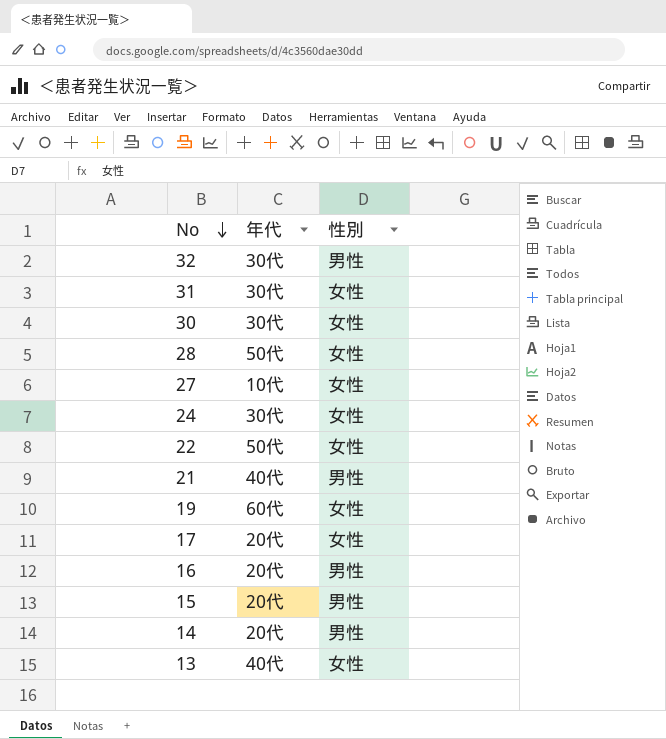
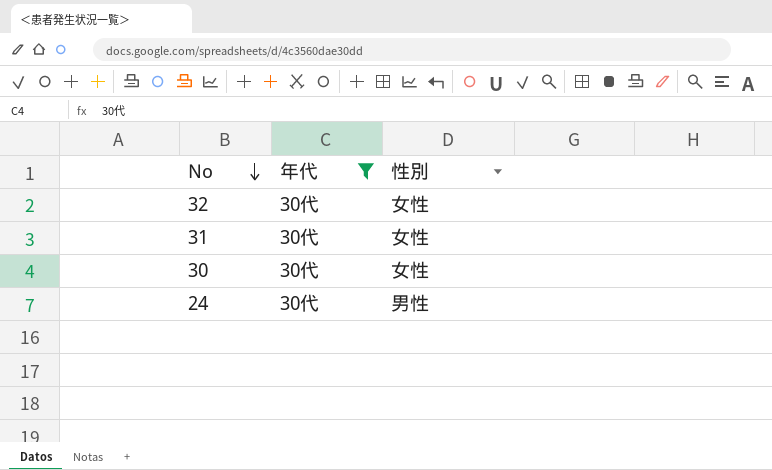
filter: none -> 年代 = 30代
32 | 性別: 男性 -> 女性
24 | 性別: 女性 -> 男性

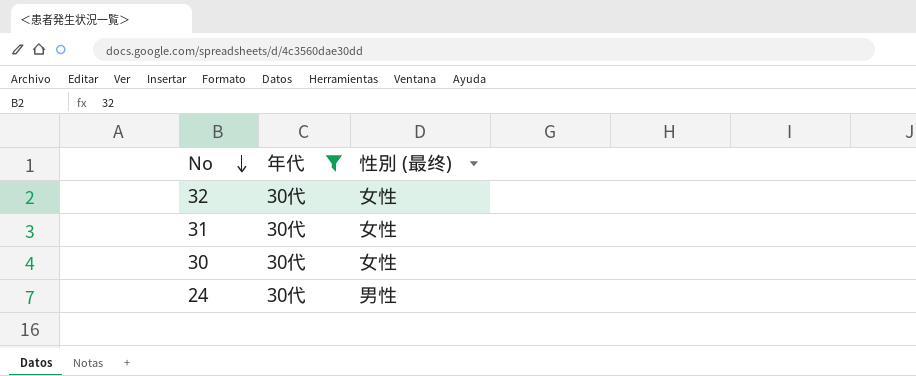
column name: 性別 -> 性別 (最终)

